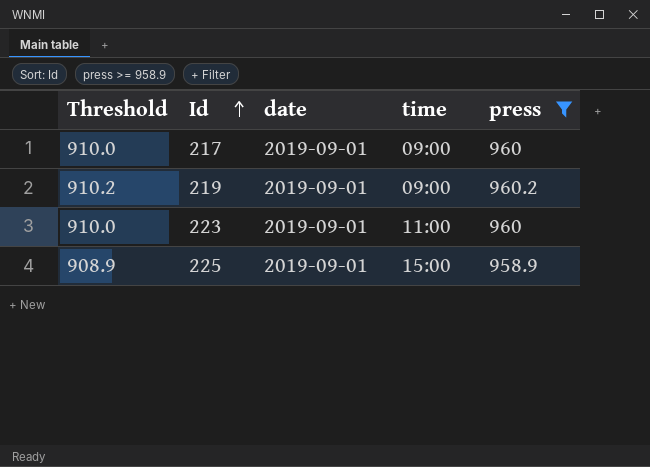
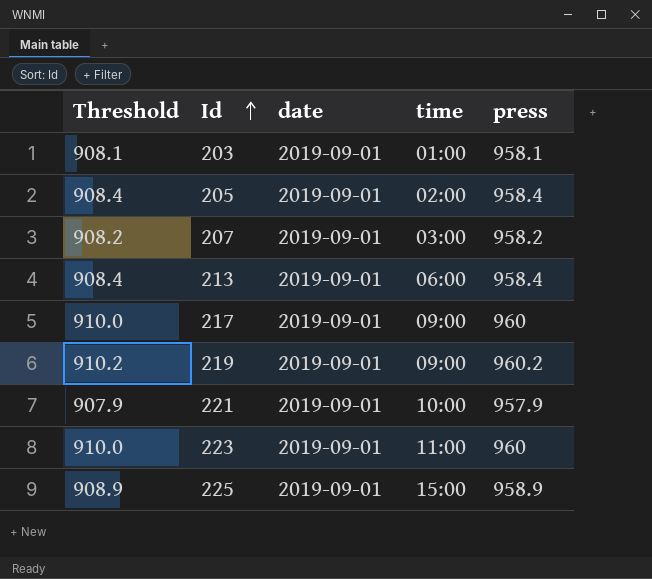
filter: press >= 958.9 -> none

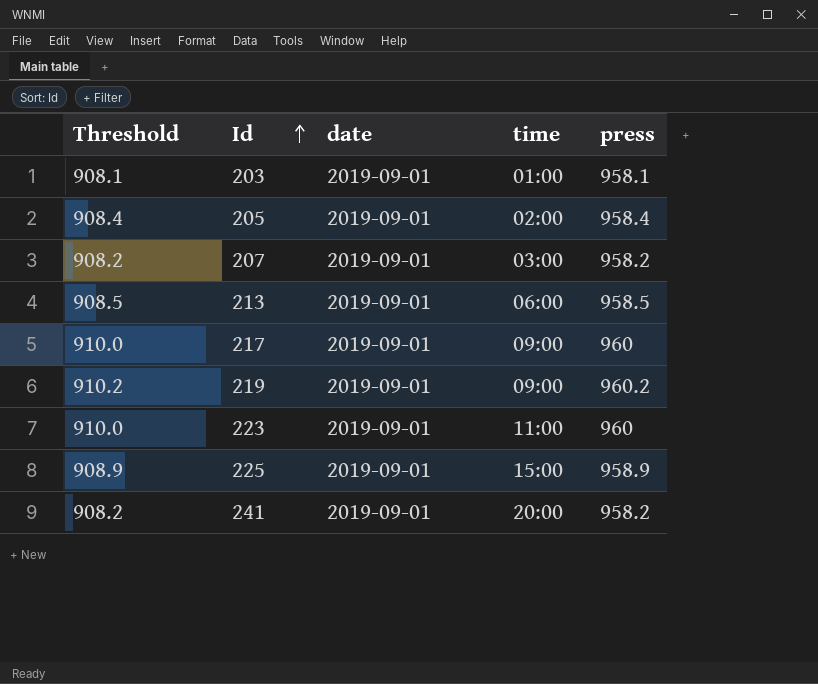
row 221: 907.9 | 2019-09-01 | 10:00 | 957.9 -> none
213 | Threshold: 908.4 -> 908.5
213 | press: 958.4 -> 958.5
row 241: none -> 908.2 | 2019-09-01 | 20:00 | 958.2

